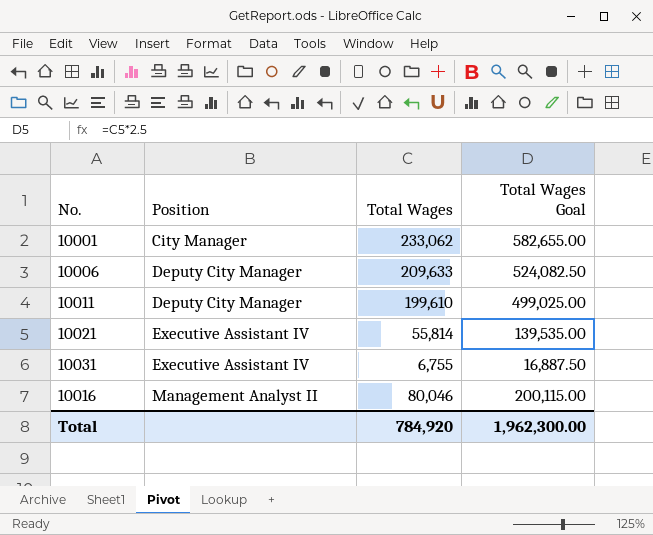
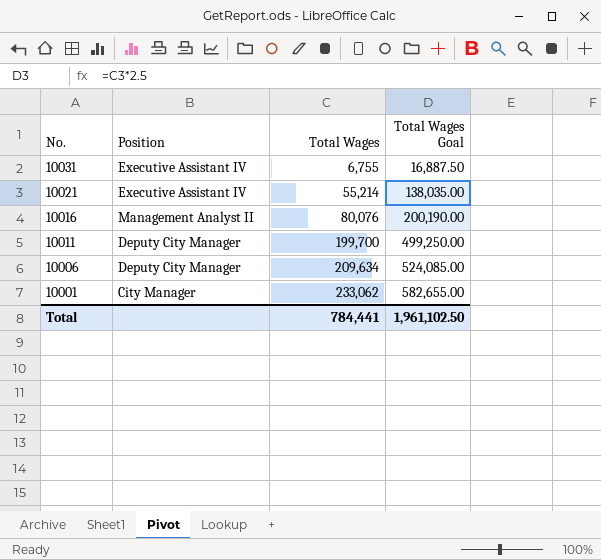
row order: Position ascending -> No. descending
10021 | Total Wages: 55,814 -> 55,214
10021 | Total Wages Goal: 139,535.00 -> 138,035.00
10016 | Total Wages: 80,046 -> 80,076
10016 | Total Wages Goal: 200,115.00 -> 200,190.00
10011 | Total Wages: 199,610 -> 199,700
10011 | Total Wages Goal: 499,025.00 -> 499,250.00
10006 | Total Wages: 209,633 -> 209,634
10006 | Total Wages Goal: 524,082.50 -> 524,085.00
Total | Total Wages: 784,920 -> 784,441
Total | Total Wages Goal: 1,962,300.00 -> 1,961,102.50

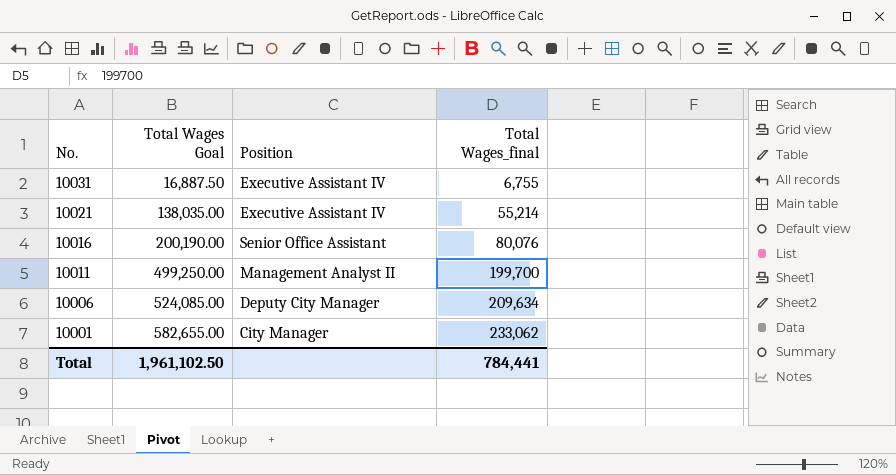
column Total Wages Goal | position: 4 -> 2
column name: Total Wages -> Total Wages_final
10016 | Position: Management Analyst II -> Senior Office Assistant
10011 | Position: Deputy City Manager -> Management Analyst II

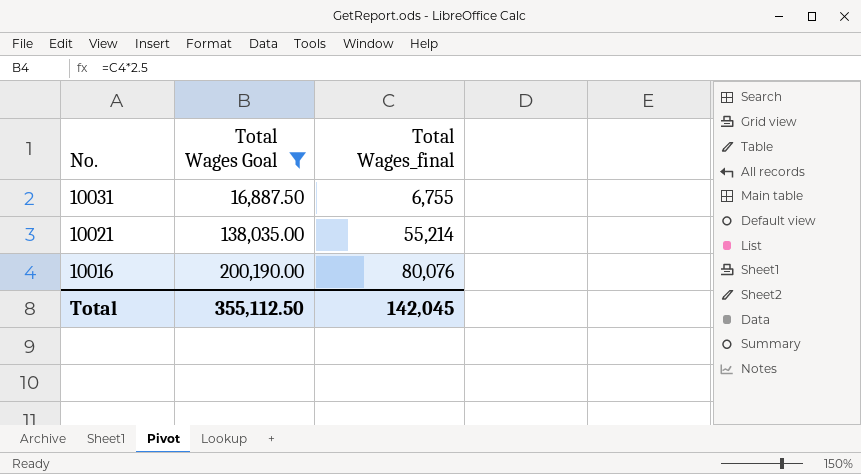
filter: none -> Total Wages Goal <= 200,190.00
column Position | position: 3 -> none
Total | Total Wages Goal: 1,961,102.50 -> 355,112.50
Total | Total Wages_final: 784,441 -> 142,045

